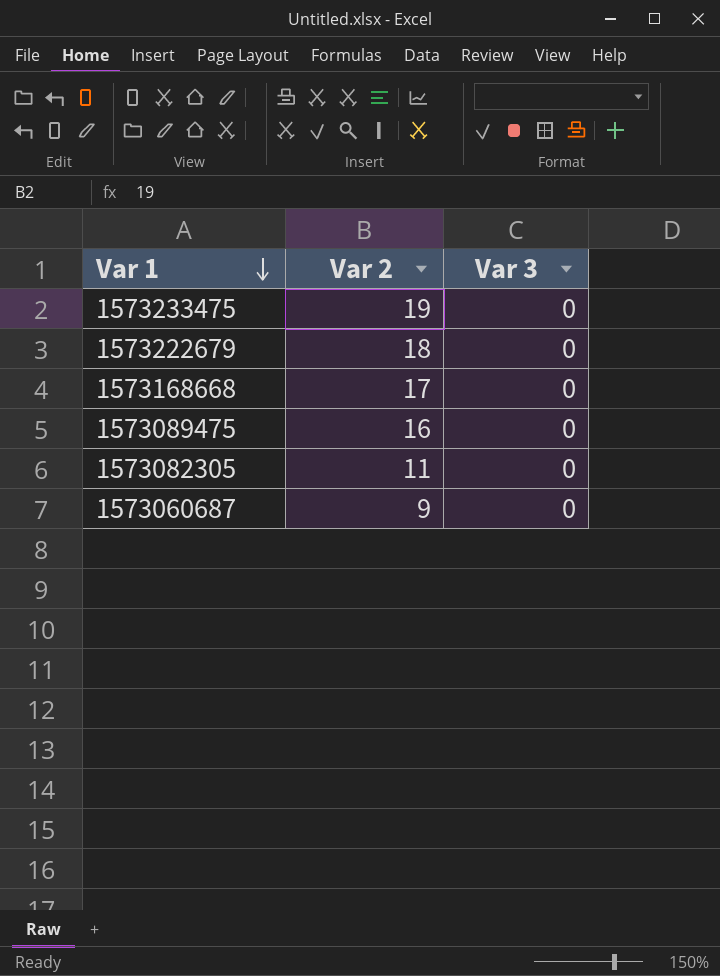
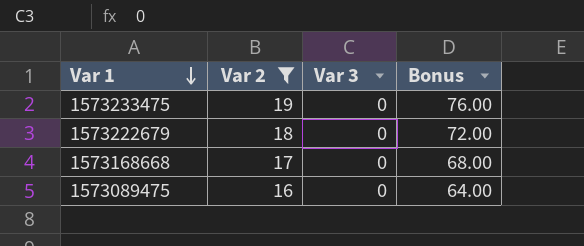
filter: none -> Var 2 >= 16
column Bonus | formula: none -> [Var 2] * 4

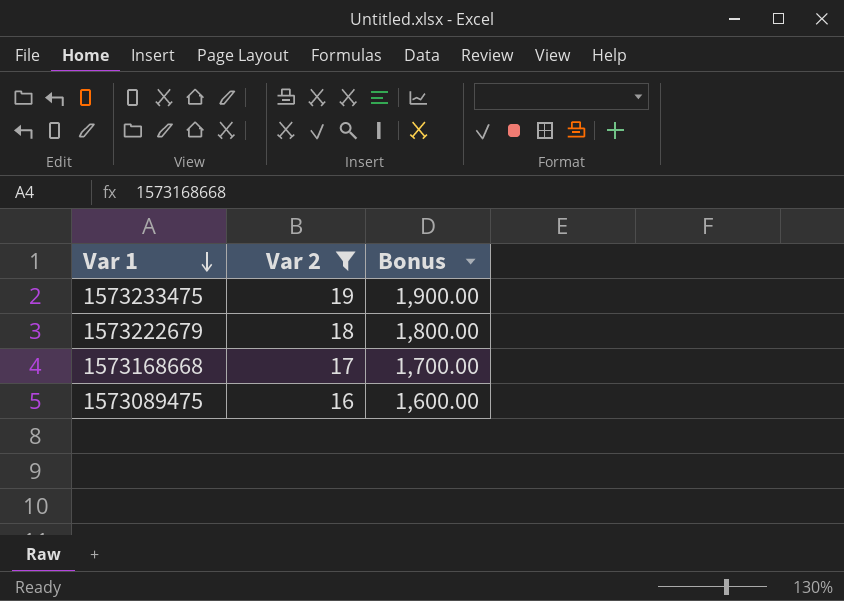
column Var 3 | position: 3 -> none
column Bonus | formula: [Var 2] * 4 -> [Var 2] * 100

